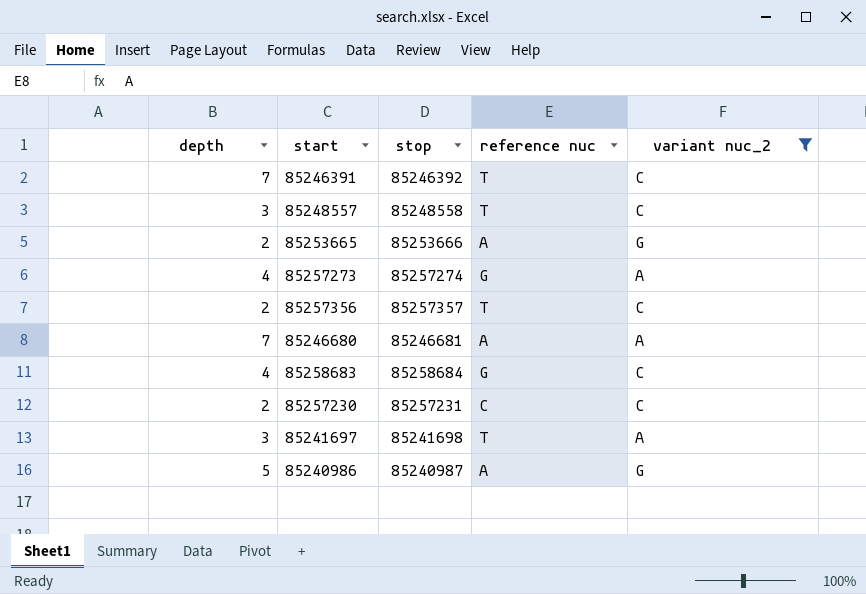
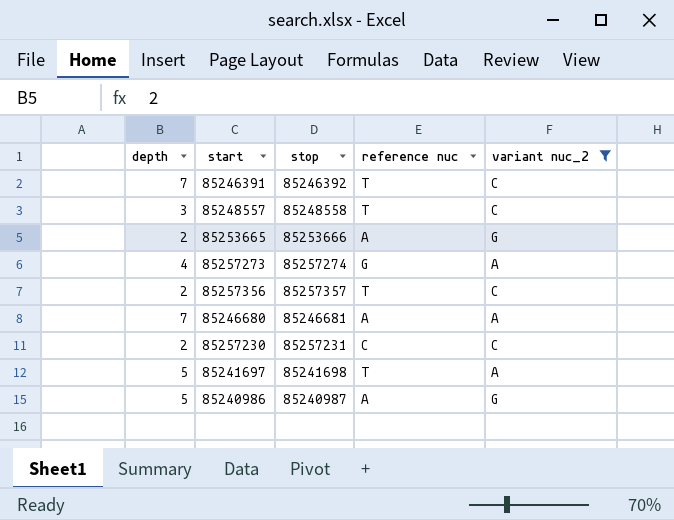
row 85258683: 4 | 85258684 | G | C -> none
85241697 | depth: 3 -> 5

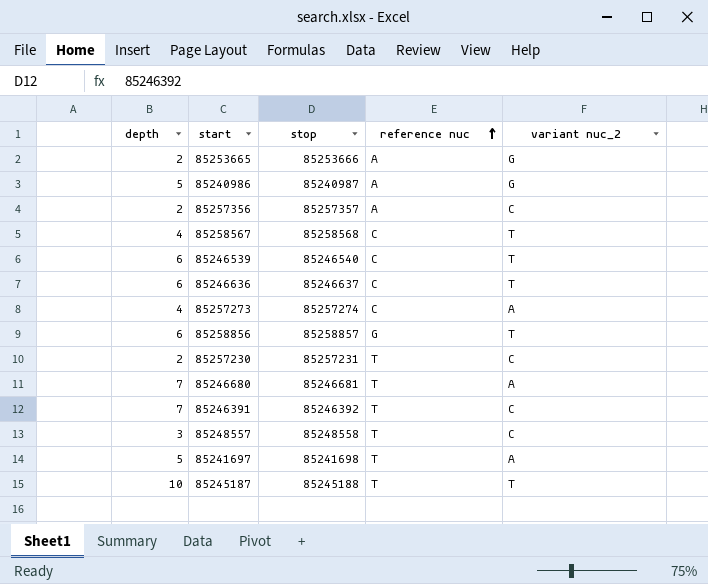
filter: variant nuc_2 != T -> none
row order: none -> reference nuc ascending
85257356 | reference nuc: T -> A
85257273 | reference nuc: G -> C
85257230 | reference nuc: C -> T
85246680 | reference nuc: A -> T

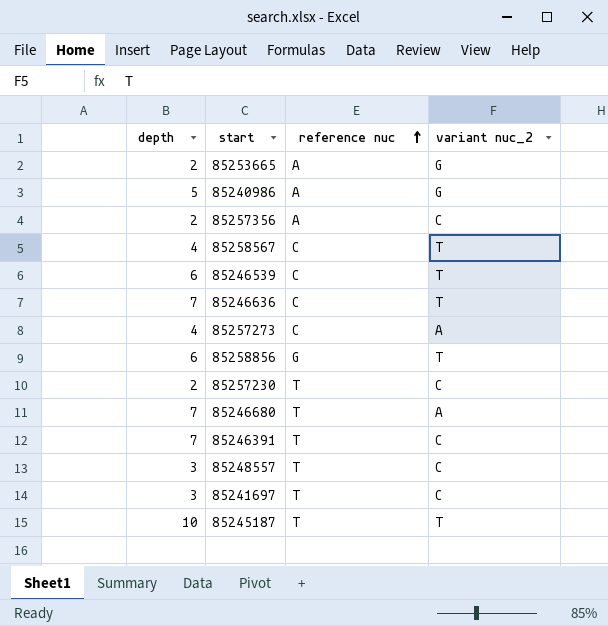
column stop | position: 3 -> none
85246636 | depth: 6 -> 7
85241697 | depth: 5 -> 3
85241697 | variant nuc_2: A -> C

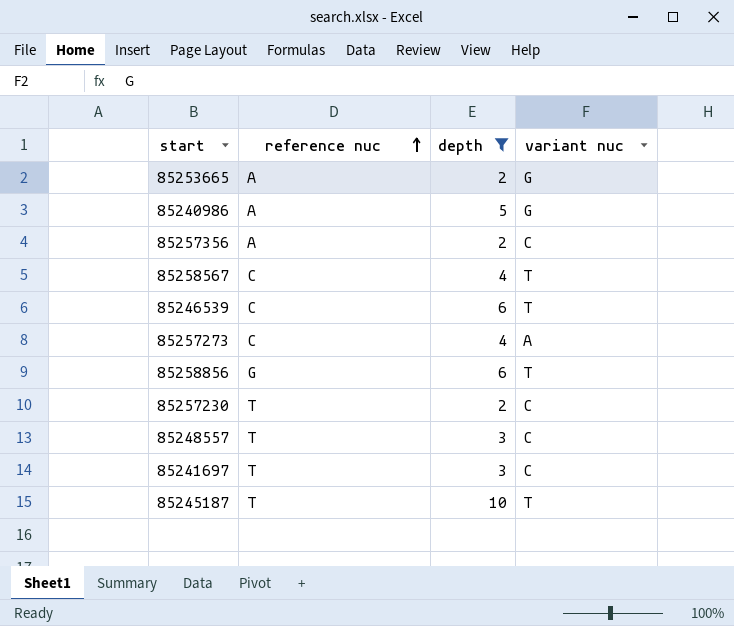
filter: none -> depth != 7
column depth | position: 1 -> 3
column name: variant nuc_2 -> variant nuc

